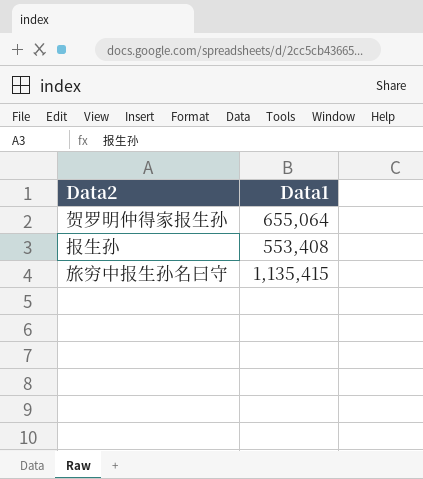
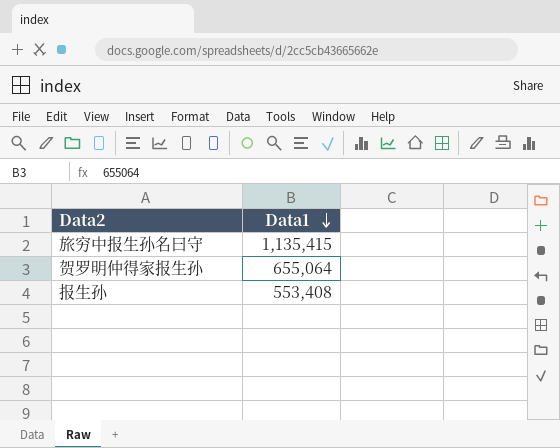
row order: none -> Data1 descending

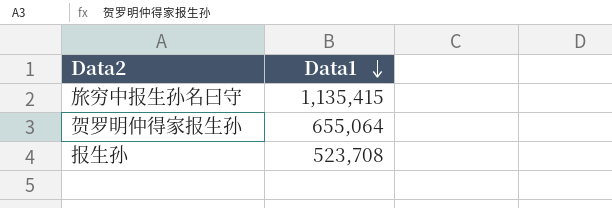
报生孙 | Data1: 553,408 -> 523,708

